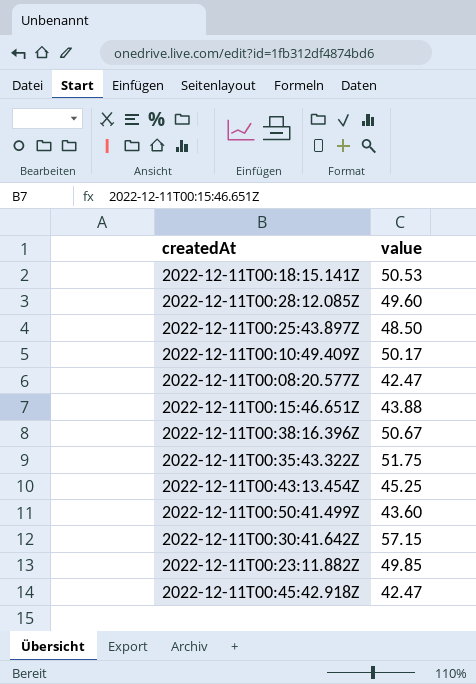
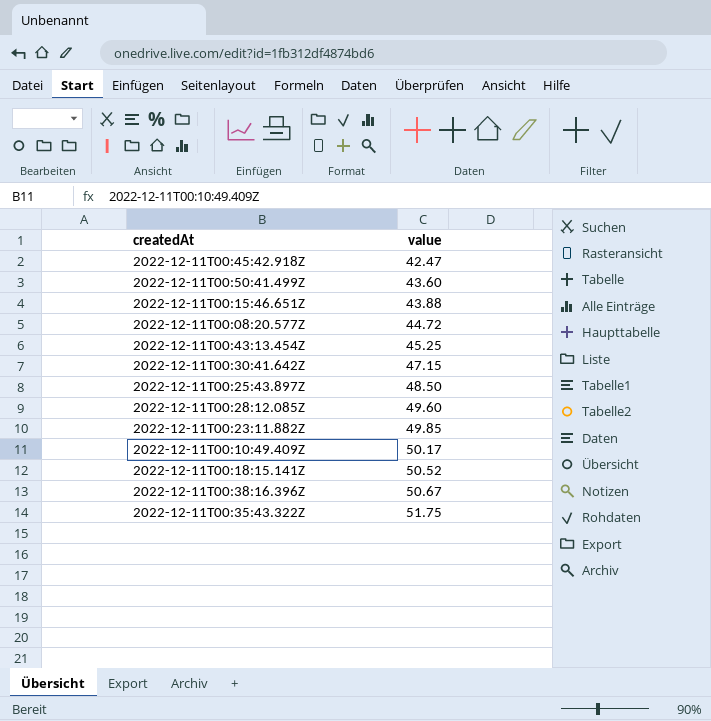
row order: none -> value ascending
2022-12-11T00:08:20.577Z | value: 42.47 -> 44.72
2022-12-11T00:30:41.642Z | value: 57.15 -> 47.15
2022-12-11T00:18:15.141Z | value: 50.53 -> 50.52

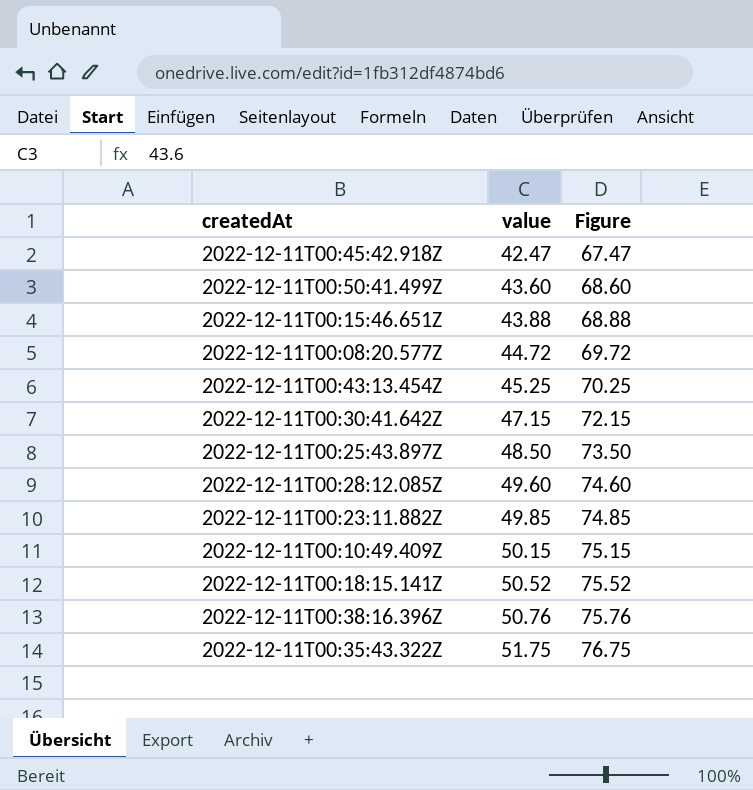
column Figure | formula: none -> [value] + 25
2022-12-11T00:10:49.409Z | value: 50.17 -> 50.15
2022-12-11T00:38:16.396Z | value: 50.67 -> 50.76

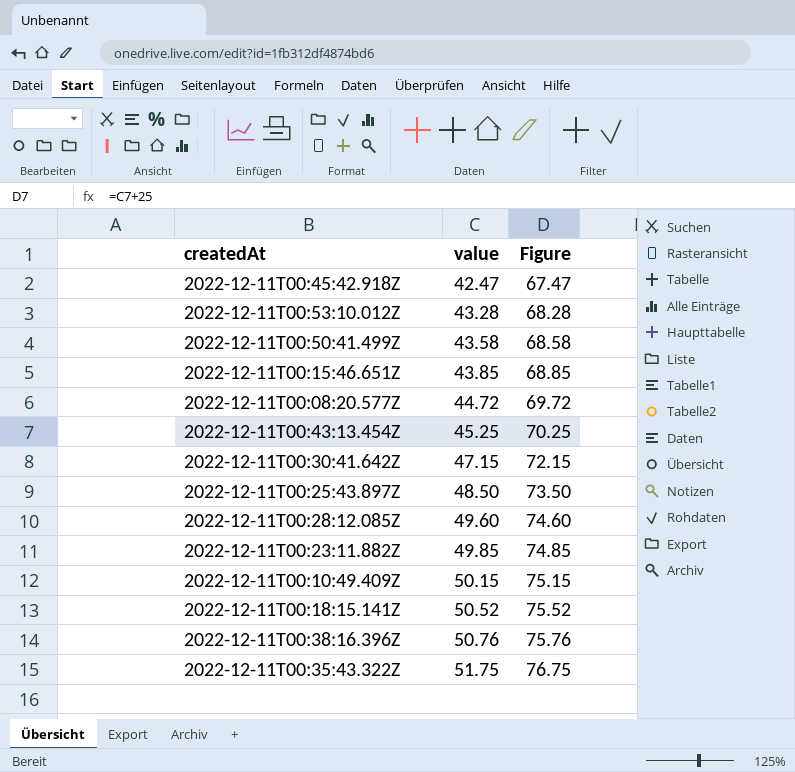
row 2022-12-11T00:53:10.012Z: none -> 43.28 | 68.28
2022-12-11T00:50:41.499Z | value: 43.60 -> 43.58
2022-12-11T00:50:41.499Z | Figure: 68.60 -> 68.58
2022-12-11T00:15:46.651Z | value: 43.88 -> 43.85
2022-12-11T00:15:46.651Z | Figure: 68.88 -> 68.85

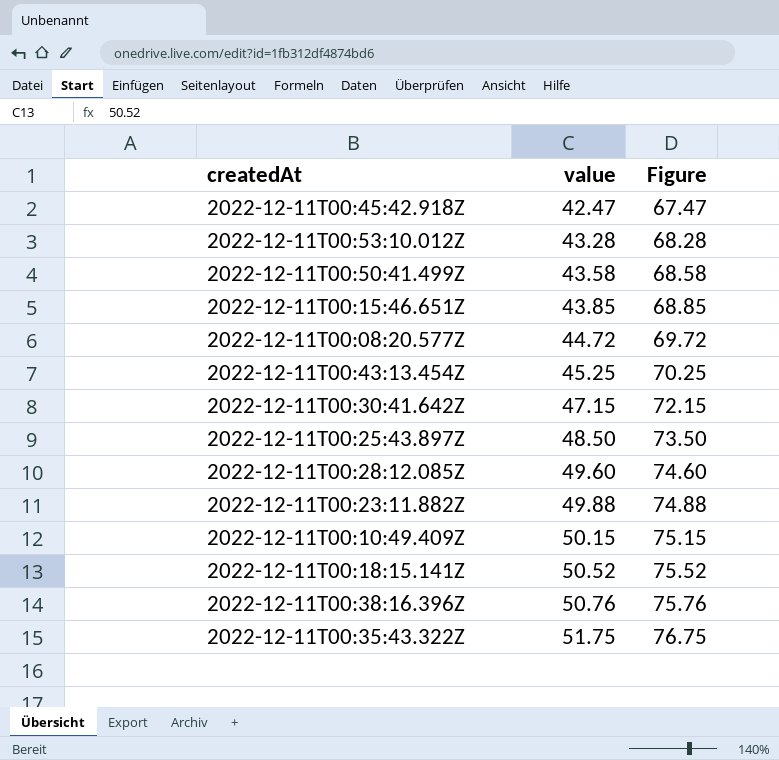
2022-12-11T00:23:11.882Z | value: 49.85 -> 49.88
2022-12-11T00:23:11.882Z | Figure: 74.85 -> 74.88

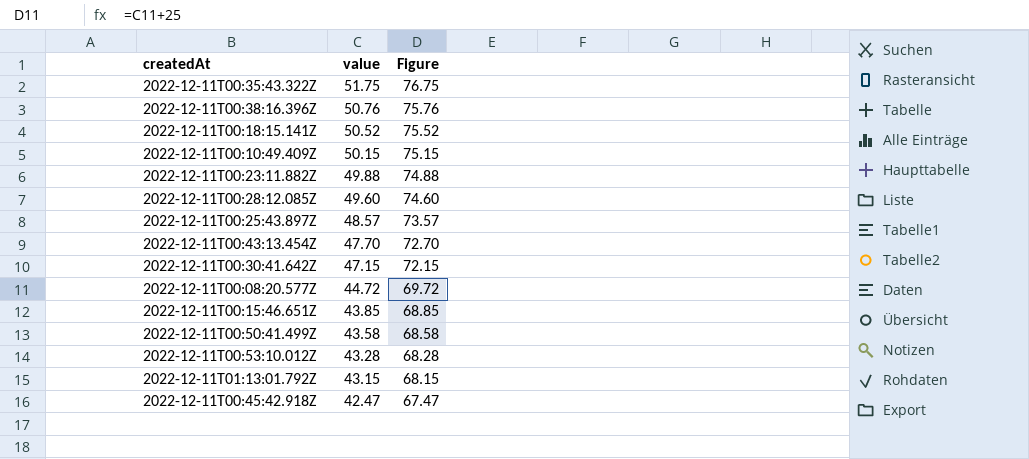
row order: value ascending -> value descending
2022-12-11T00:25:43.897Z | value: 48.50 -> 48.57
2022-12-11T00:25:43.897Z | Figure: 73.50 -> 73.57
2022-12-11T00:43:13.454Z | value: 45.25 -> 47.70
2022-12-11T00:43:13.454Z | Figure: 70.25 -> 72.70
row 2022-12-11T01:13:01.792Z: none -> 43.15 | 68.15

